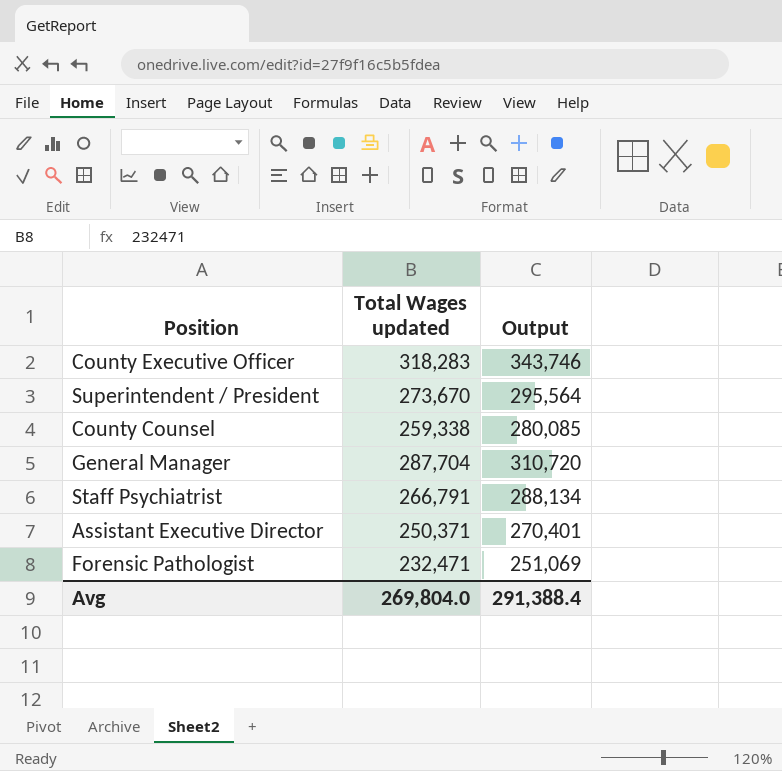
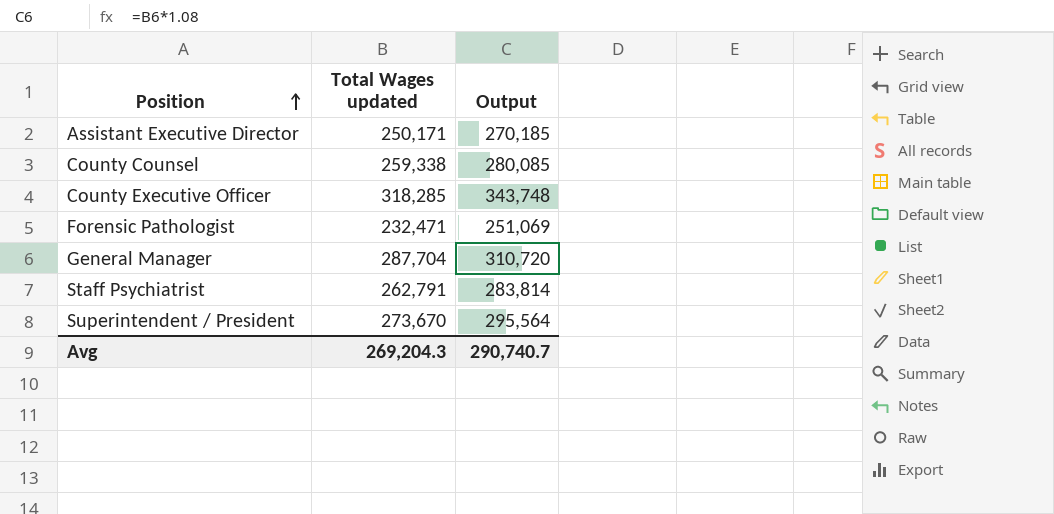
row order: none -> Position ascending
Assistant Executive Director | Total Wages updated: 250,371 -> 250,171
Assistant Executive Director | Output: 270,401 -> 270,185
County Executive Officer | Total Wages updated: 318,283 -> 318,285
County Executive Officer | Output: 343,746 -> 343,748
Staff Psychiatrist | Total Wages updated: 266,791 -> 262,791
Staff Psychiatrist | Output: 288,134 -> 283,814
Avg | Total Wages updated: 269,804.0 -> 269,204.3
Avg | Output: 291,388.4 -> 290,740.7

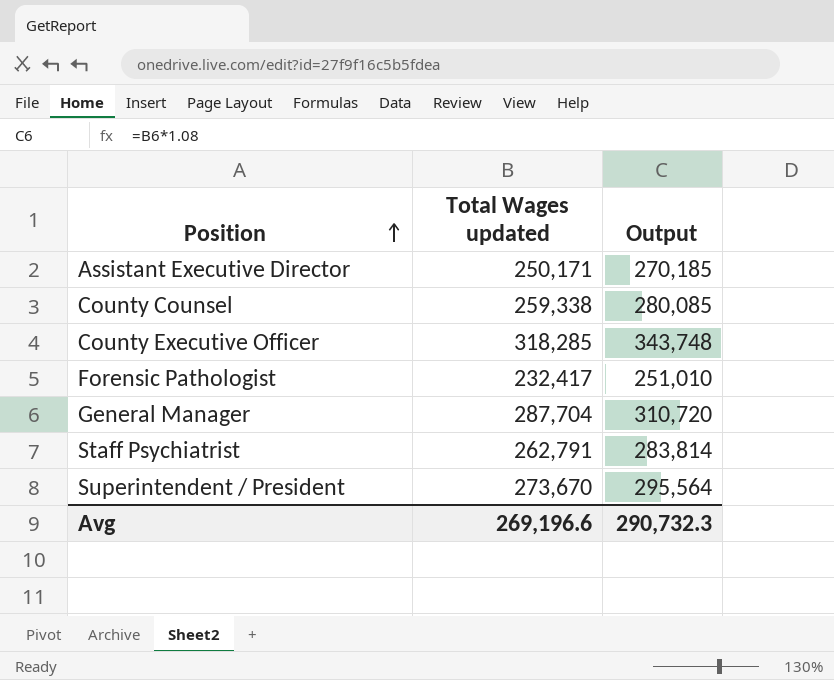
Forensic Pathologist | Total Wages updated: 232,471 -> 232,417
Forensic Pathologist | Output: 251,069 -> 251,010
Avg | Total Wages updated: 269,204.3 -> 269,196.6
Avg | Output: 290,740.7 -> 290,732.3

